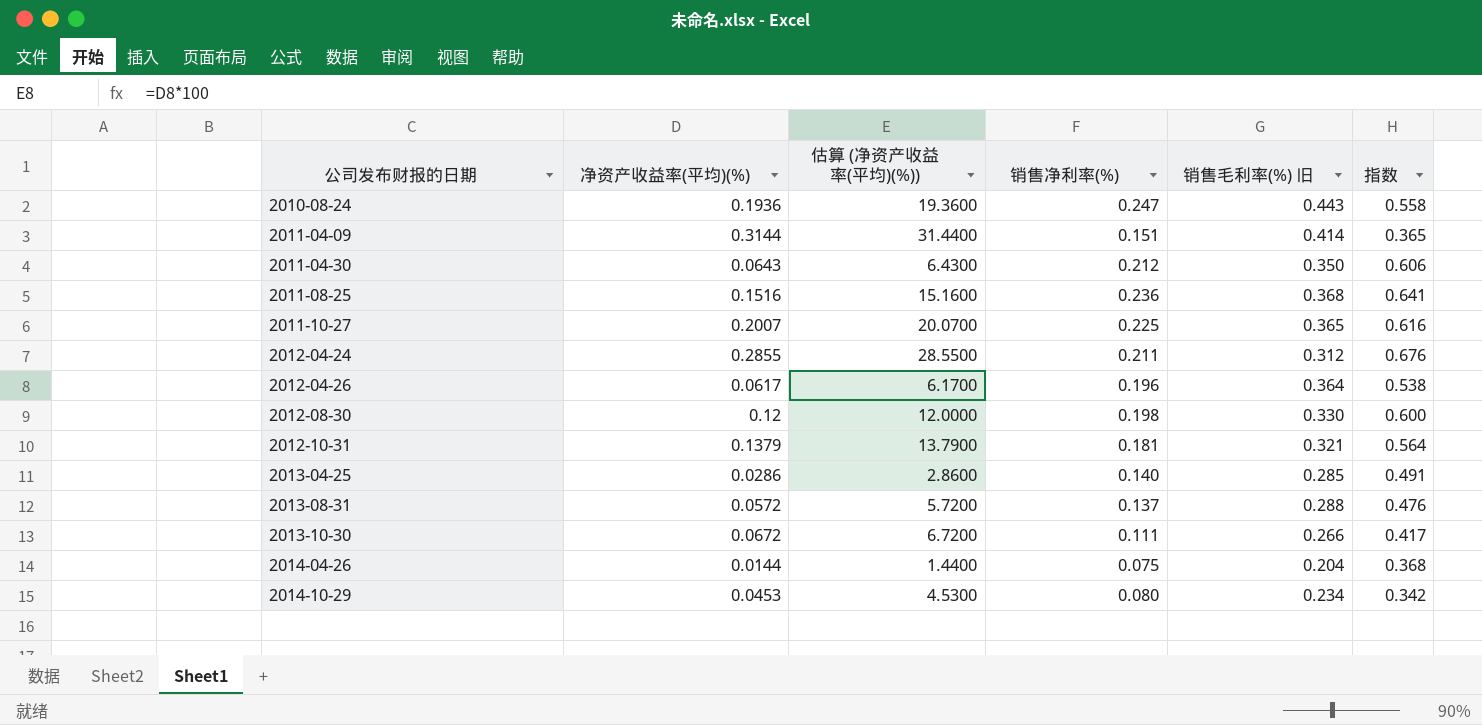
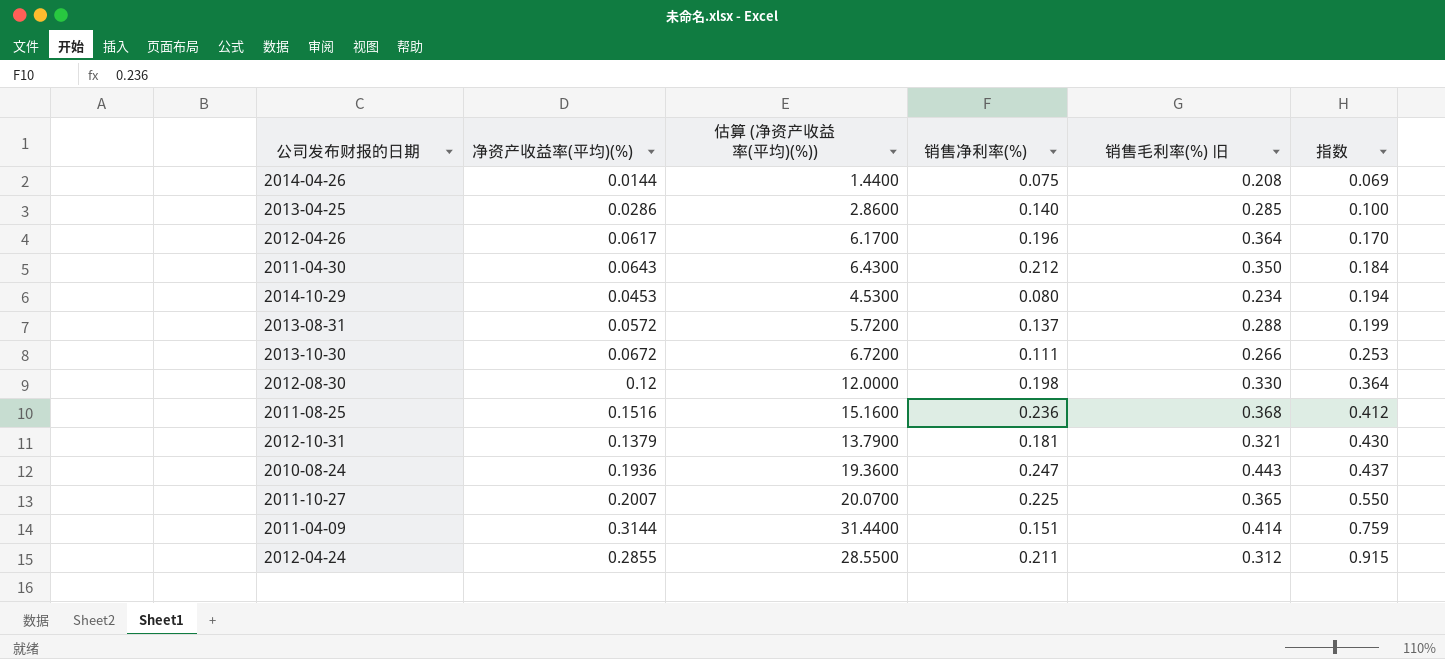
row order: 公司发布财报的日期 ascending -> 指数 ascending
column 指数 | formula: [销售净利率(%)] / [销售毛利率(%) 旧] -> [净资产收益率(平均)(%)] / [销售毛利率(%) 旧]
2014-04-26 | 销售毛利率(%) 旧: 0.204 -> 0.208

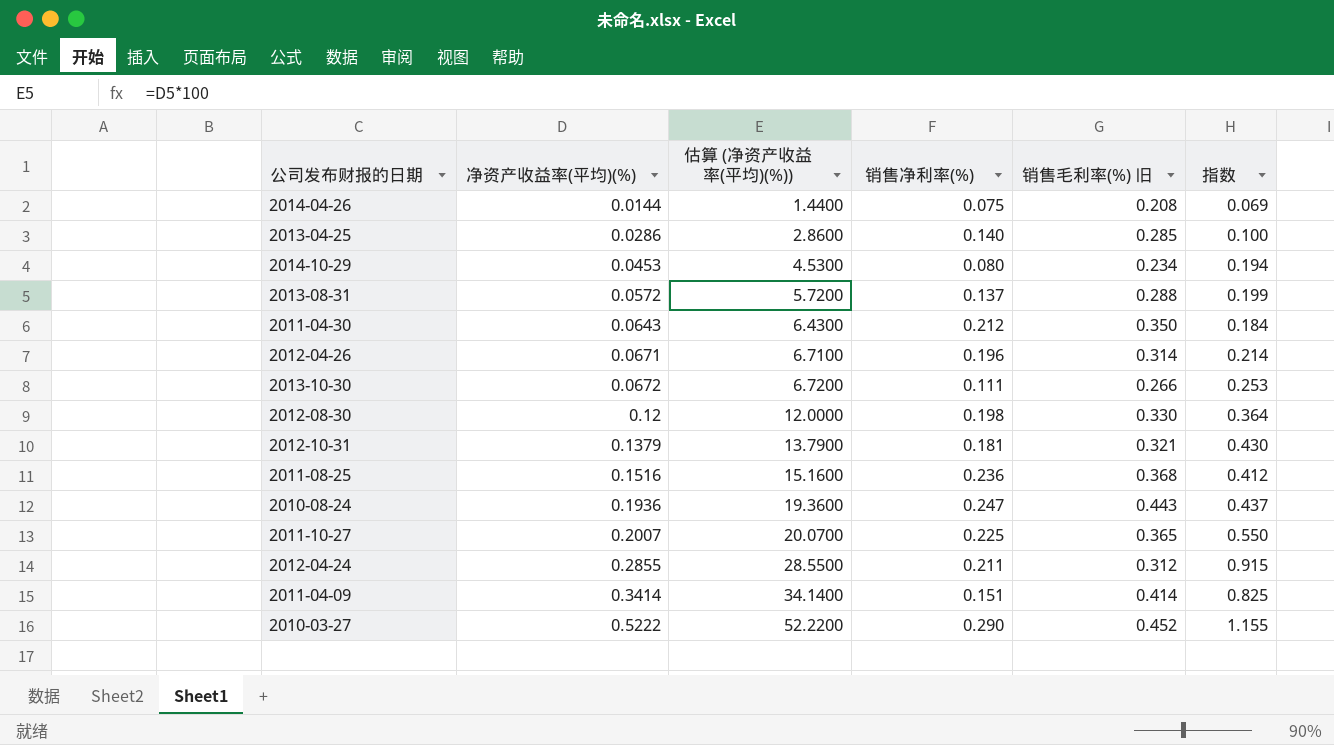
row order: 指数 ascending -> 净资产收益率(平均)(%) ascending
2012-04-26 | 净资产收益率(平均)(%): 0.0617 -> 0.0671
2012-04-26 | 估算 (净资产收益率(平均)(%)): 6.1700 -> 6.7100
2012-04-26 | 销售毛利率(%) 旧: 0.364 -> 0.314
2012-04-26 | 指数: 0.170 -> 0.214
2011-04-09 | 净资产收益率(平均)(%): 0.3144 -> 0.3414
2011-04-09 | 估算 (净资产收益率(平均)(%)): 31.4400 -> 34.1400
2011-04-09 | 指数: 0.759 -> 0.825
row 2010-03-27: none -> 0.5222 | 52.2200 | 0.290 | 0.452 | 1.155

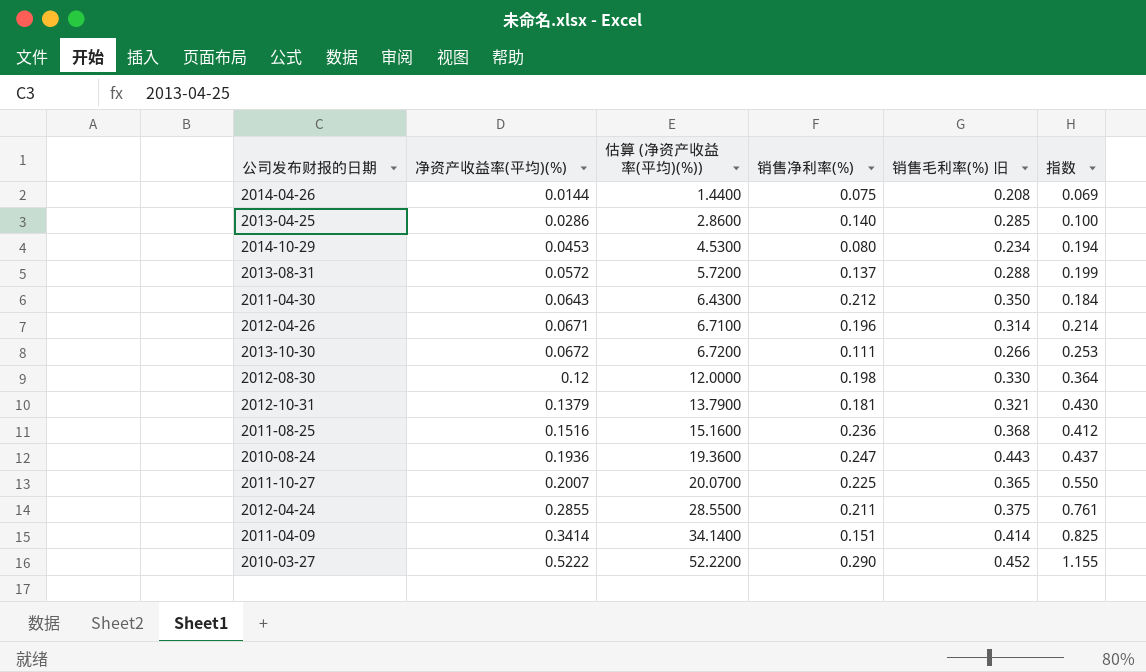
2012-04-24 | 销售毛利率(%) 旧: 0.312 -> 0.375
2012-04-24 | 指数: 0.915 -> 0.761

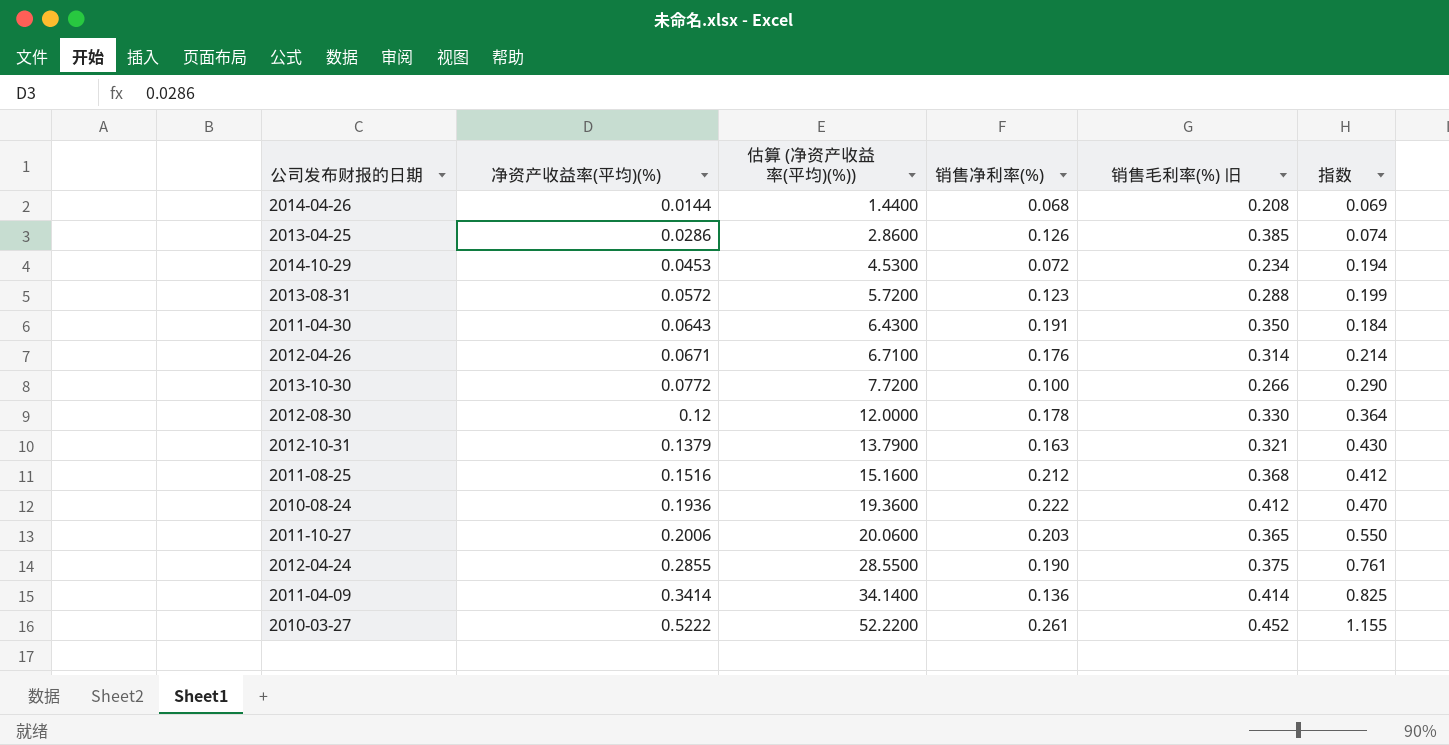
2014-04-26 | 销售净利率(%): 0.075 -> 0.068
2013-04-25 | 销售净利率(%): 0.140 -> 0.126
2013-04-25 | 销售毛利率(%) 旧: 0.285 -> 0.385
2013-04-25 | 指数: 0.100 -> 0.074
2014-10-29 | 销售净利率(%): 0.080 -> 0.072
2013-08-31 | 销售净利率(%): 0.137 -> 0.123
2011-04-30 | 销售净利率(%): 0.212 -> 0.191
2012-04-26 | 销售净利率(%): 0.196 -> 0.176
2013-10-30 | 净资产收益率(平均)(%): 0.0672 -> 0.0772
2013-10-30 | 估算 (净资产收益率(平均)(%)): 6.7200 -> 7.7200
2013-10-30 | 销售净利率(%): 0.111 -> 0.100
2013-10-30 | 指数: 0.253 -> 0.290
2012-08-30 | 销售净利率(%): 0.198 -> 0.178
2012-10-31 | 销售净利率(%): 0.181 -> 0.163
2011-08-25 | 销售净利率(%): 0.236 -> 0.212
2010-08-24 | 销售净利率(%): 0.247 -> 0.222
2010-08-24 | 销售毛利率(%) 旧: 0.443 -> 0.412
2010-08-24 | 指数: 0.437 -> 0.470
2011-10-27 | 净资产收益率(平均)(%): 0.2007 -> 0.2006
2011-10-27 | 估算 (净资产收益率(平均)(%)): 20.0700 -> 20.0600
2011-10-27 | 销售净利率(%): 0.225 -> 0.203
2012-04-24 | 销售净利率(%): 0.211 -> 0.190
2011-04-09 | 销售净利率(%): 0.151 -> 0.136
2010-03-27 | 销售净利率(%): 0.290 -> 0.261

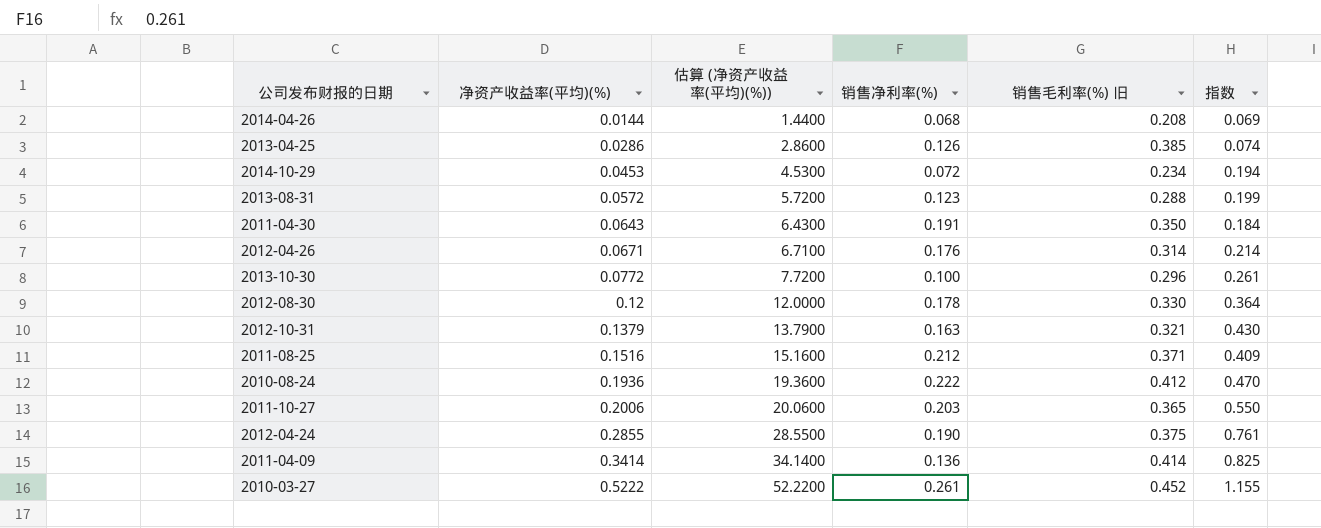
2013-10-30 | 销售毛利率(%) 旧: 0.266 -> 0.296
2013-10-30 | 指数: 0.290 -> 0.261
2011-08-25 | 销售毛利率(%) 旧: 0.368 -> 0.371
2011-08-25 | 指数: 0.412 -> 0.409

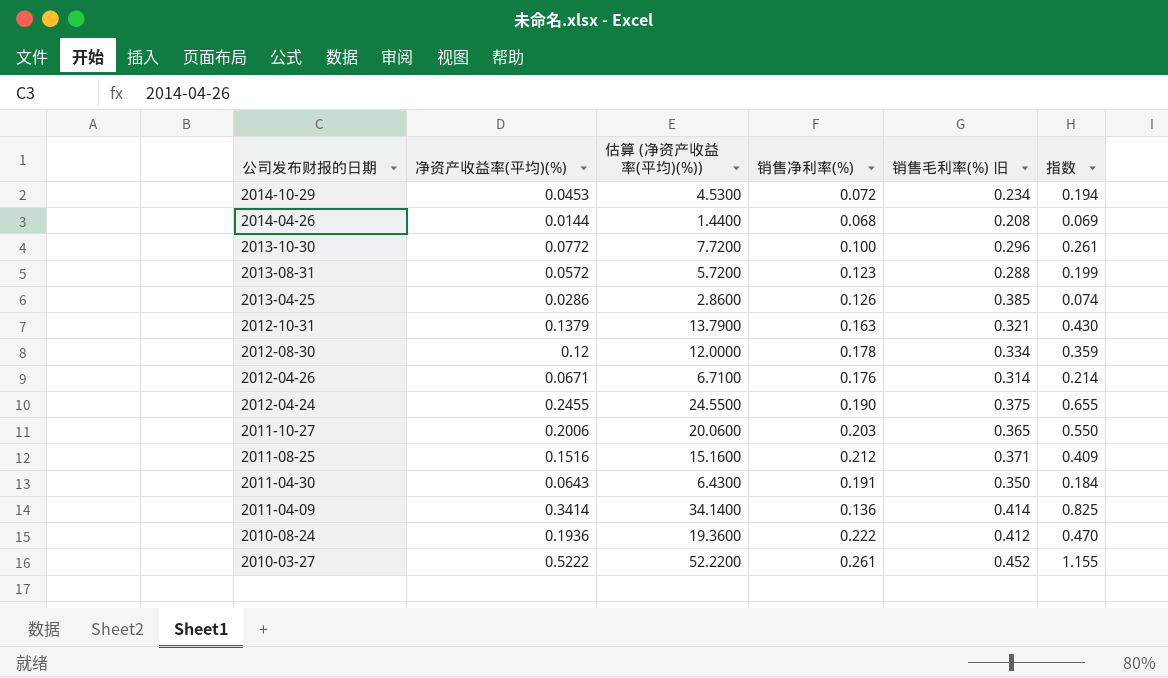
row order: 净资产收益率(平均)(%) ascending -> 公司发布财报的日期 descending
2012-08-30 | 销售毛利率(%) 旧: 0.330 -> 0.334
2012-08-30 | 指数: 0.364 -> 0.359
2012-04-24 | 净资产收益率(平均)(%): 0.2855 -> 0.2455
2012-04-24 | 估算 (净资产收益率(平均)(%)): 28.5500 -> 24.5500
2012-04-24 | 指数: 0.761 -> 0.655

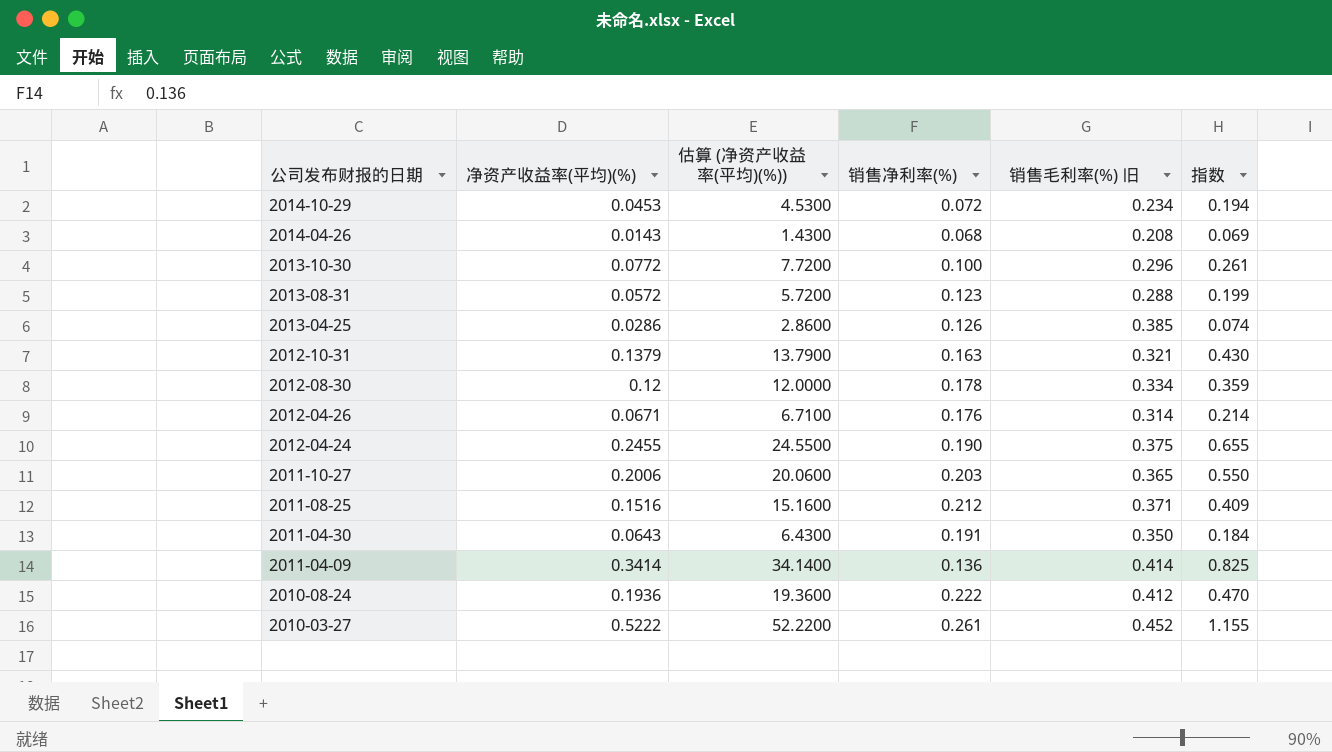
2014-04-26 | 净资产收益率(平均)(%): 0.0144 -> 0.0143
2014-04-26 | 估算 (净资产收益率(平均)(%)): 1.4400 -> 1.4300

